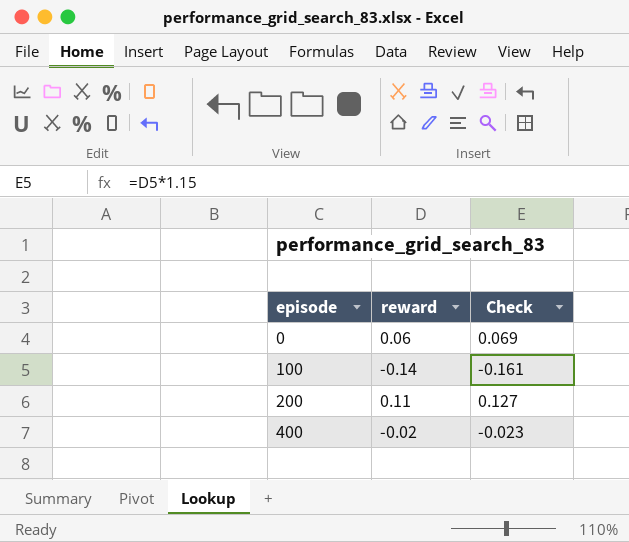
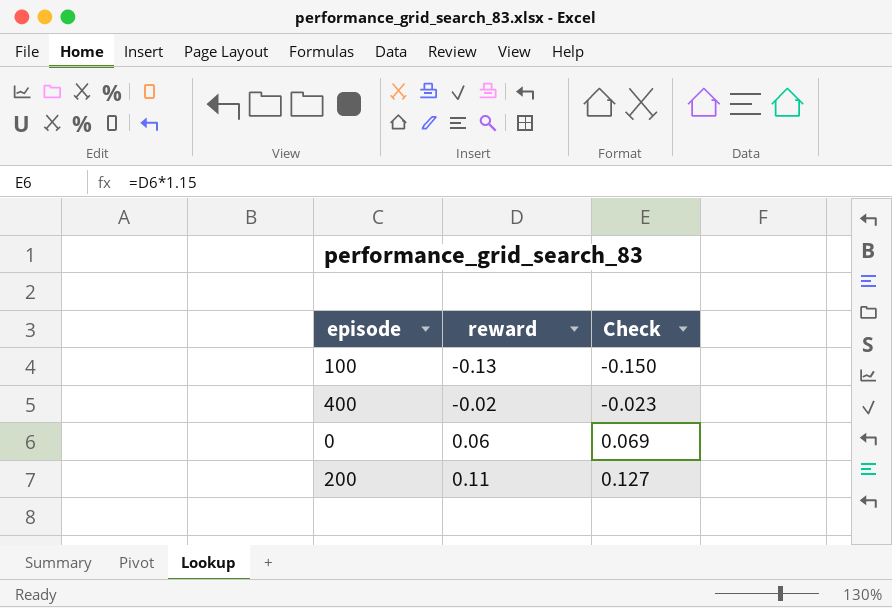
row order: episode ascending -> reward ascending
100 | reward: -0.14 -> -0.13
100 | Check: -0.161 -> -0.150

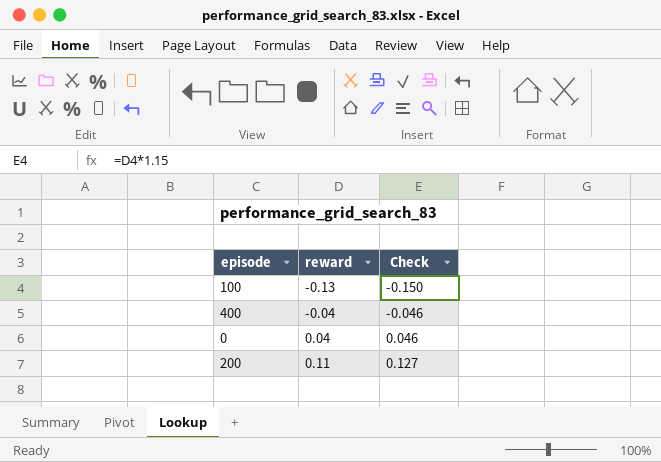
400 | reward: -0.02 -> -0.04
400 | Check: -0.023 -> -0.046
0 | reward: 0.06 -> 0.04
0 | Check: 0.069 -> 0.046

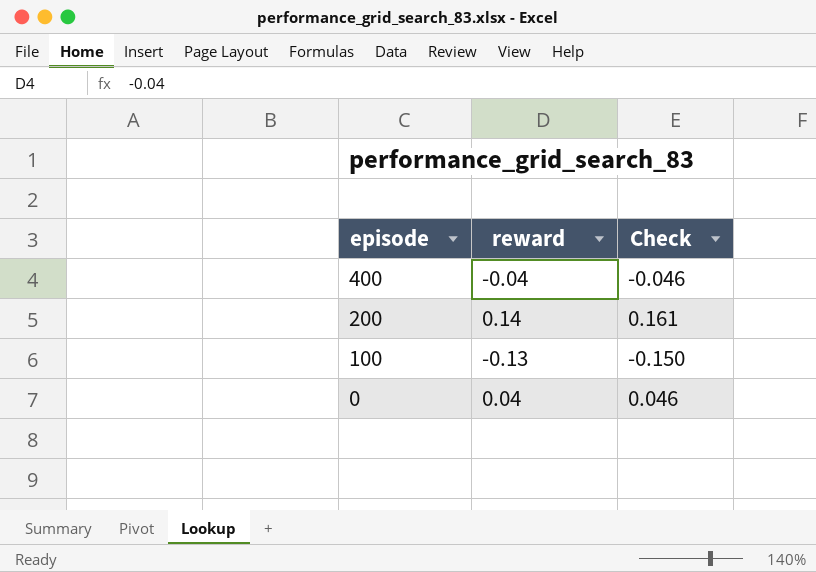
row order: reward ascending -> episode descending
200 | reward: 0.11 -> 0.14
200 | Check: 0.127 -> 0.161

